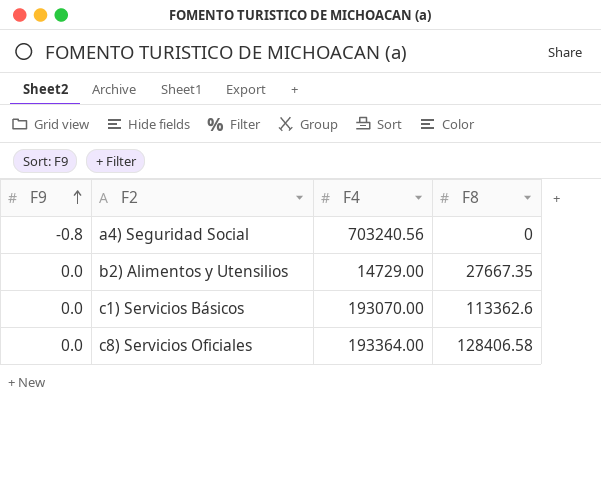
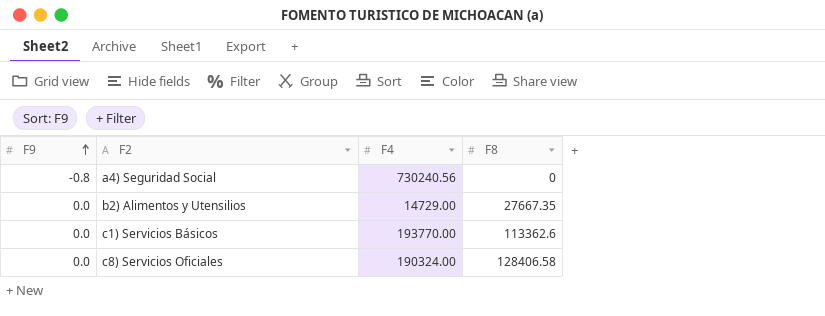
a4) Seguridad Social | F4: 703240.56 -> 730240.56
c1) Servicios Básicos | F4: 193070.00 -> 193770.00
c8) Servicios Oficiales | F4: 193364.00 -> 190324.00

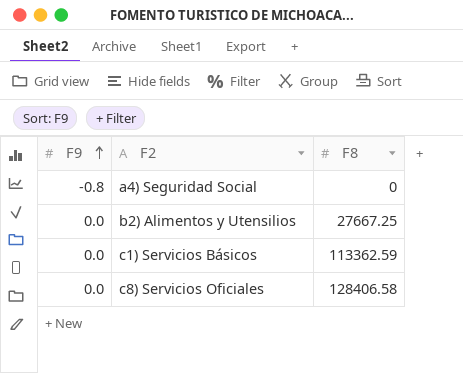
column F4 | position: 3 -> none
b2) Alimentos y Utensilios | F8: 27667.35 -> 27667.25
c1) Servicios Básicos | F8: 113362.6 -> 113362.59

